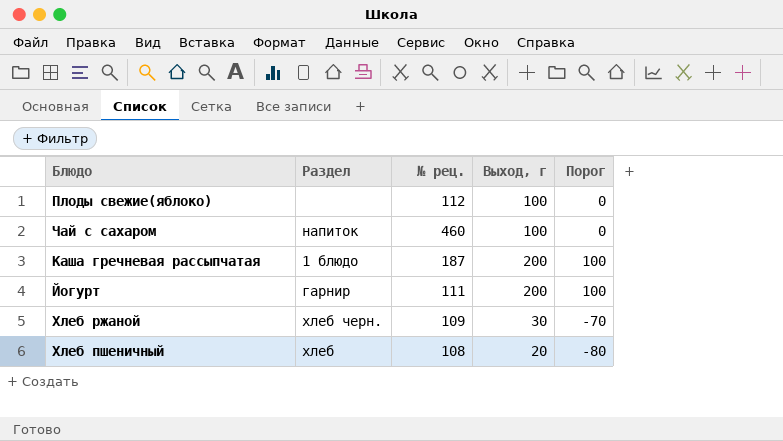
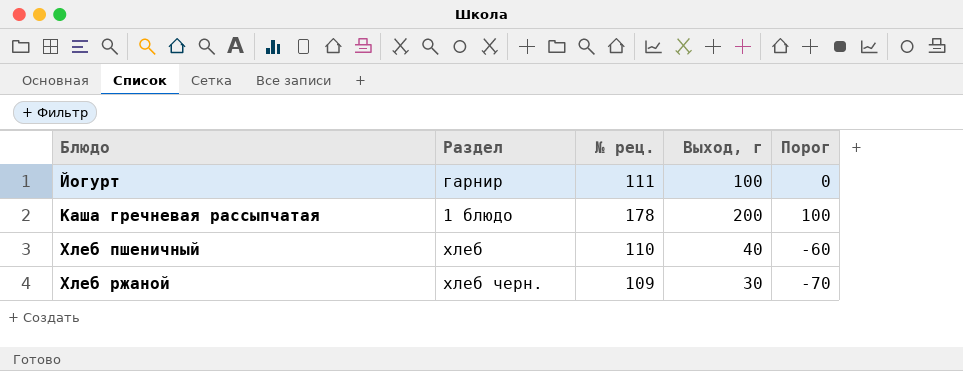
row order: none -> Блюдо ascending
row Плоды свежие(яблоко): none | 112 | 100 | 0 -> none
row Чай с сахаром: напиток | 460 | 100 | 0 -> none
Йогурт | Выход, г: 200 -> 100
Йогурт | Порог: 100 -> 0
Каша гречневая рассыпчатая | № рец.: 187 -> 178
Хлеб пшеничный | № рец.: 108 -> 110
Хлеб пшеничный | Выход, г: 20 -> 40
Хлеб пшеничный | Порог: -80 -> -60

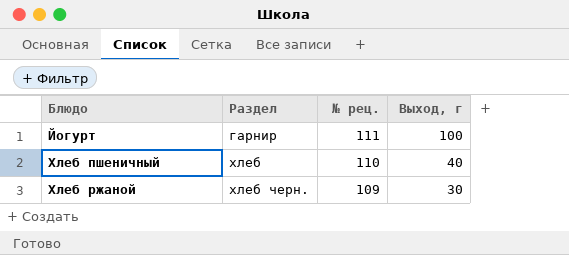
column Порог | formula: [Выход, г] - 100 -> none
row Каша гречневая рассыпчатая: 1 блюдо | 178 | 200 | 100 -> none

